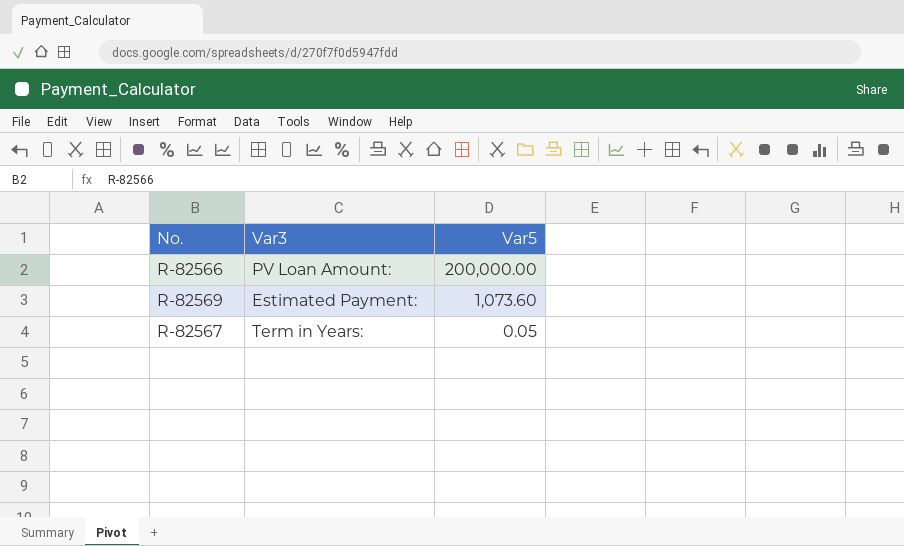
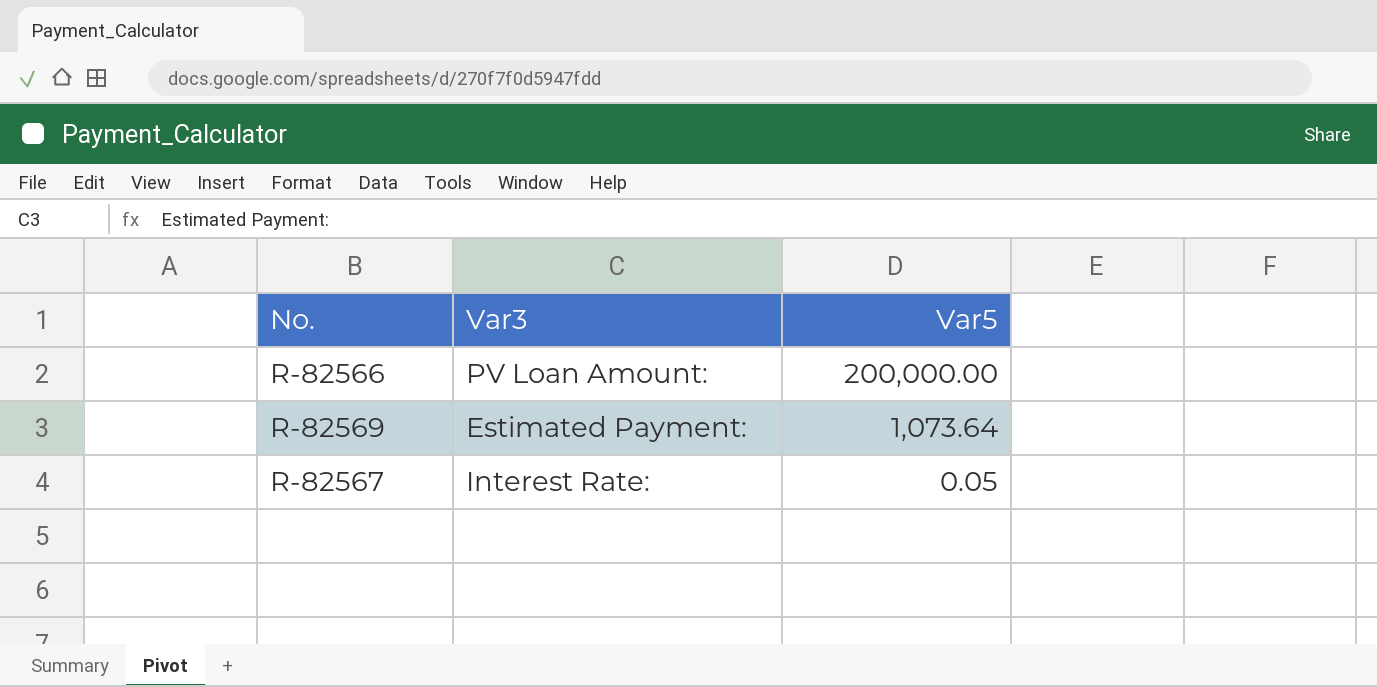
R-82569 | Var5: 1,073.60 -> 1,073.64
R-82567 | Var3: Term in Years: -> Interest Rate:

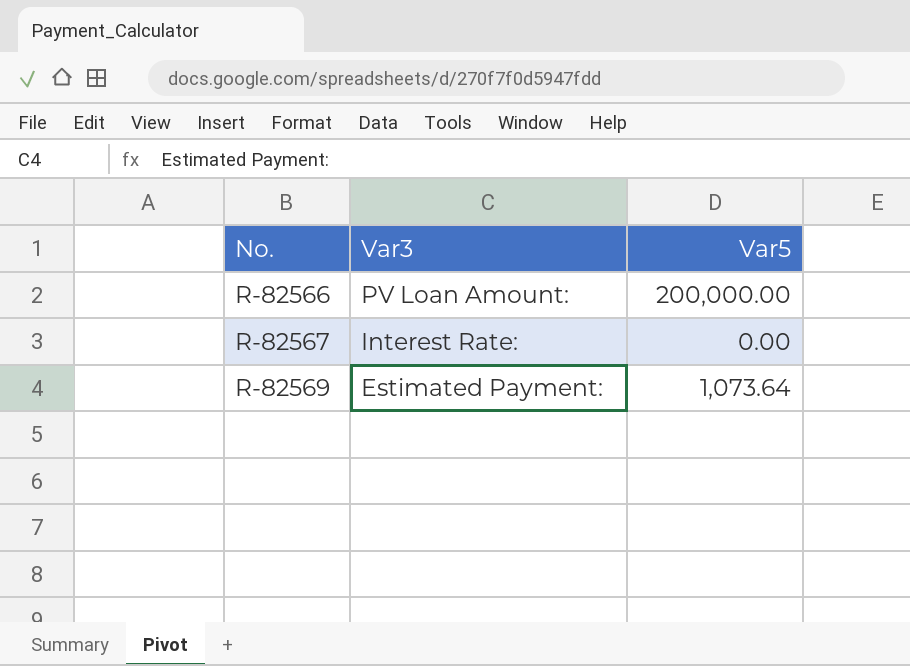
row order: Var5 descending -> No. ascending
R-82567 | Var5: 0.05 -> 0.00

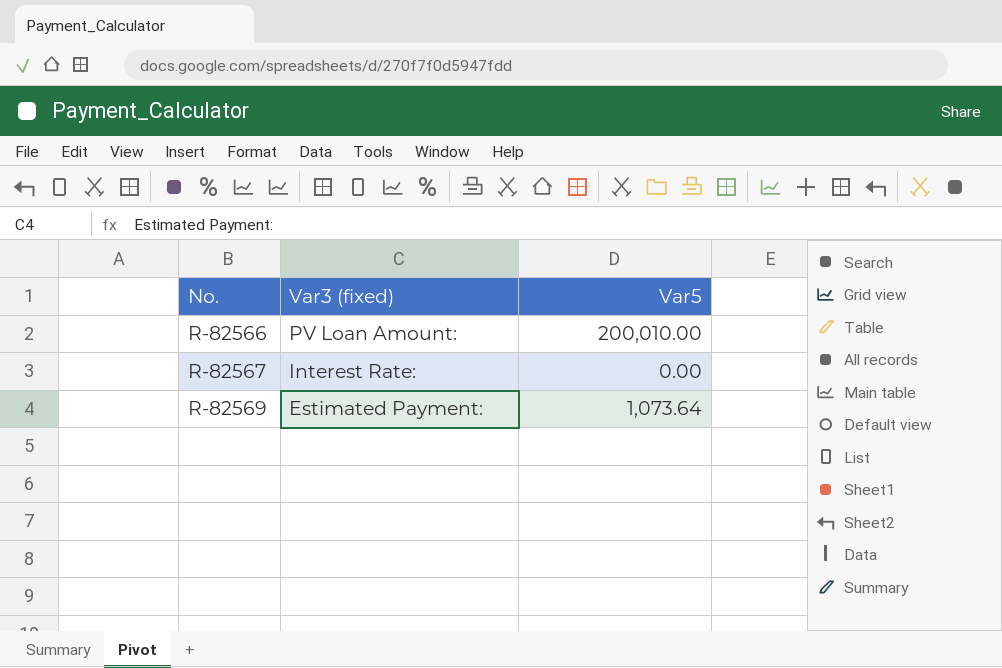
column name: Var3 -> Var3 (fixed)
R-82566 | Var5: 200,000.00 -> 200,010.00

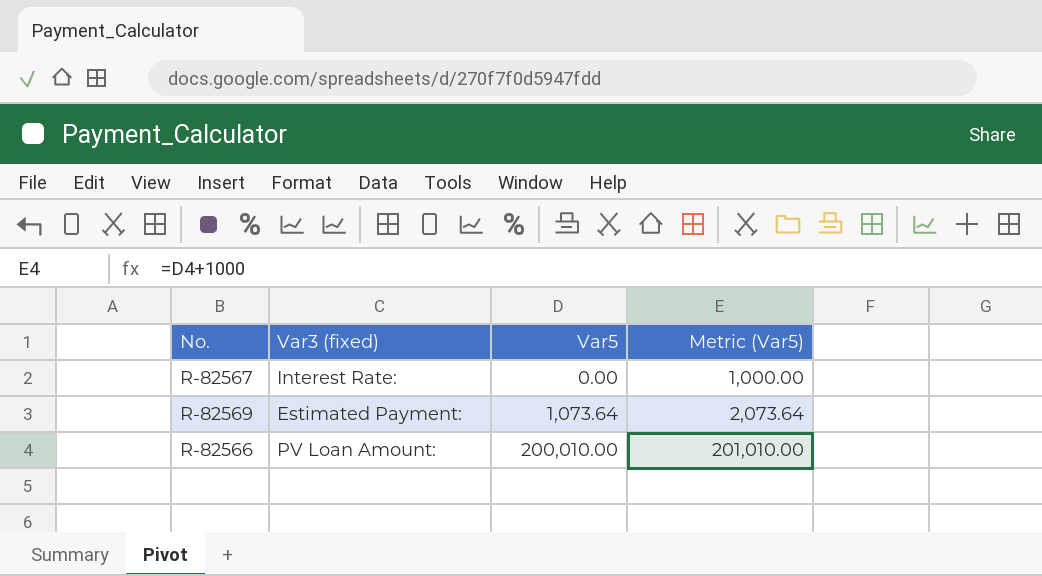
row order: No. ascending -> Var5 ascending
column Metric (Var5) | formula: none -> [Var5] + 1000

